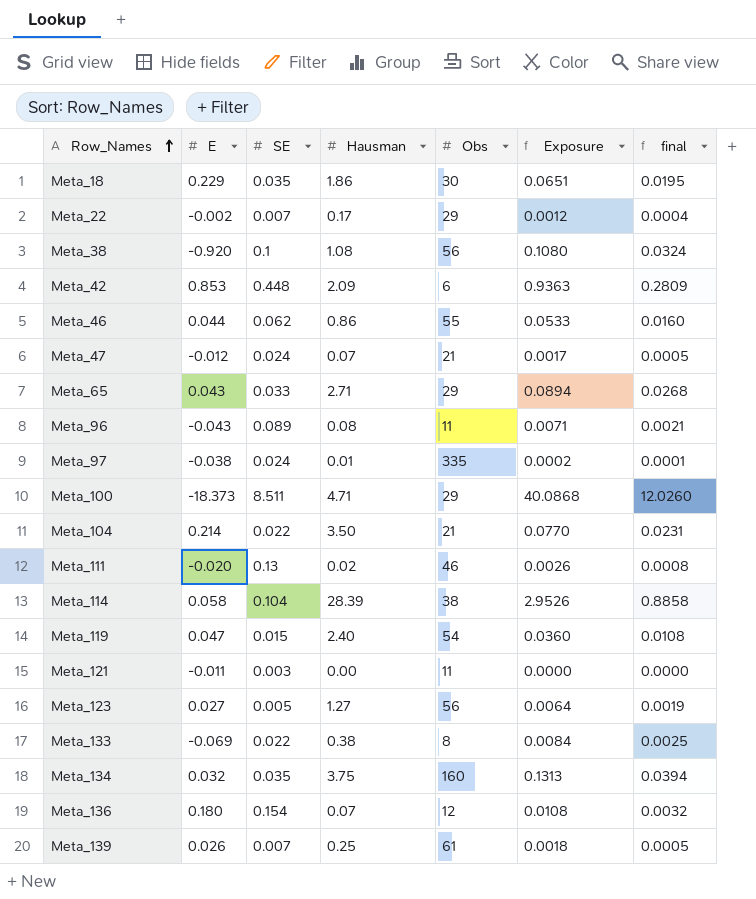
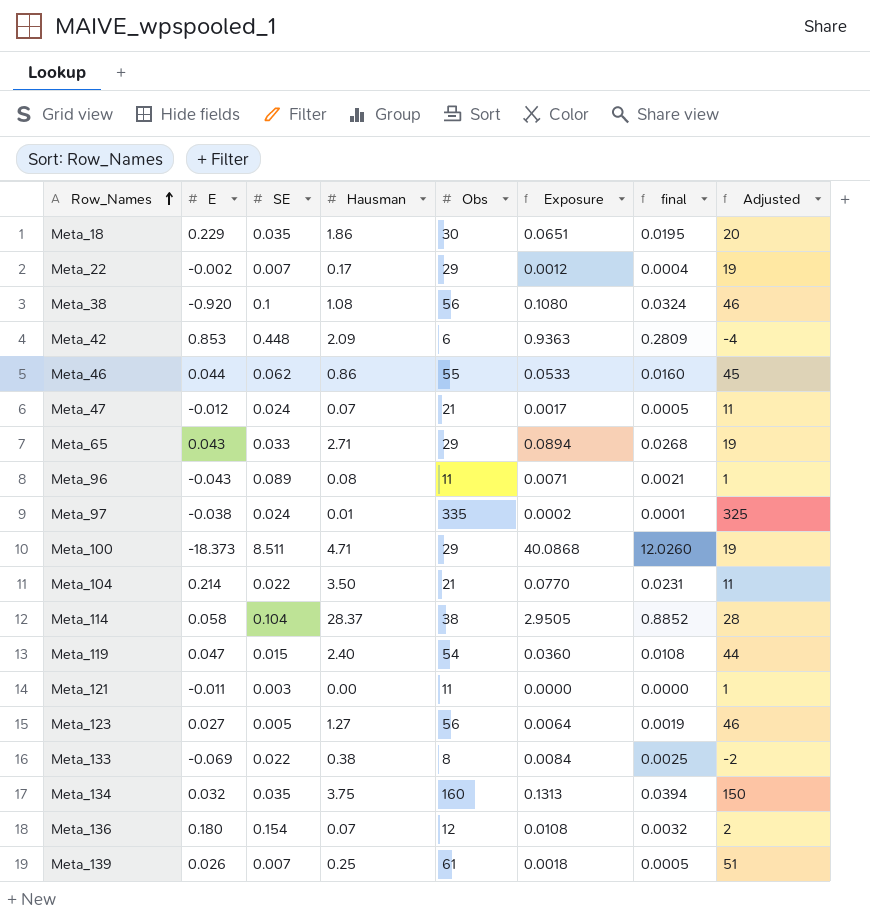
column Adjusted | formula: none -> [Obs] - 10
row Meta_111: -0.020 | 0.13 | 0.02 | 46 | 0.0026 | 0.0008 -> none
Meta_114 | Hausman: 28.39 -> 28.37
Meta_114 | Exposure: 2.9526 -> 2.9505
Meta_114 | final: 0.8858 -> 0.8852

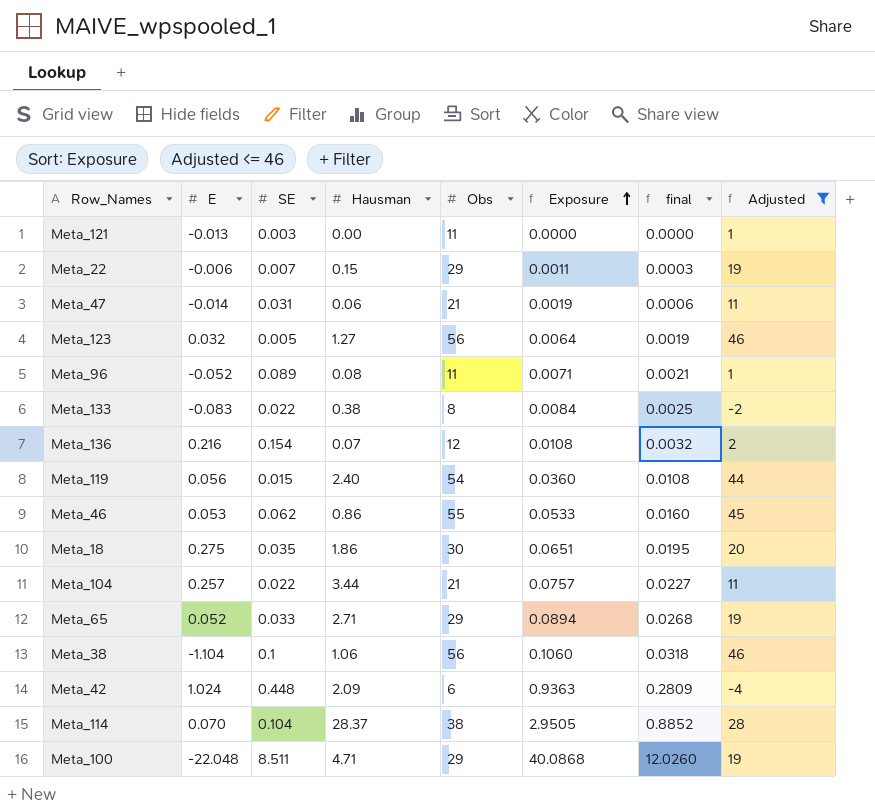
filter: none -> Adjusted <= 46
row order: Row_Names ascending -> Exposure ascending
Meta_121 | E: -0.011 -> -0.013
Meta_22 | E: -0.002 -> -0.006
Meta_22 | Hausman: 0.17 -> 0.15
Meta_22 | Exposure: 0.0012 -> 0.0011
Meta_22 | final: 0.0004 -> 0.0003
Meta_47 | E: -0.012 -> -0.014
Meta_47 | SE: 0.024 -> 0.031
Meta_47 | Hausman: 0.07 -> 0.06
Meta_47 | Exposure: 0.0017 -> 0.0019
Meta_47 | final: 0.0005 -> 0.0006
Meta_123 | E: 0.027 -> 0.032
Meta_96 | E: -0.043 -> -0.052
Meta_133 | E: -0.069 -> -0.083
Meta_136 | E: 0.180 -> 0.216
Meta_119 | E: 0.047 -> 0.056
Meta_46 | E: 0.044 -> 0.053
Meta_18 | E: 0.229 -> 0.275
Meta_104 | E: 0.214 -> 0.257
Meta_104 | Hausman: 3.50 -> 3.44
Meta_104 | Exposure: 0.0770 -> 0.0757
Meta_104 | final: 0.0231 -> 0.0227
Meta_65 | E: 0.043 -> 0.052
Meta_38 | E: -0.920 -> -1.104
Meta_38 | Hausman: 1.08 -> 1.06
Meta_38 | Exposure: 0.1080 -> 0.1060
Meta_38 | final: 0.0324 -> 0.0318
Meta_42 | E: 0.853 -> 1.024
Meta_114 | E: 0.058 -> 0.070
Meta_100 | E: -18.373 -> -22.048

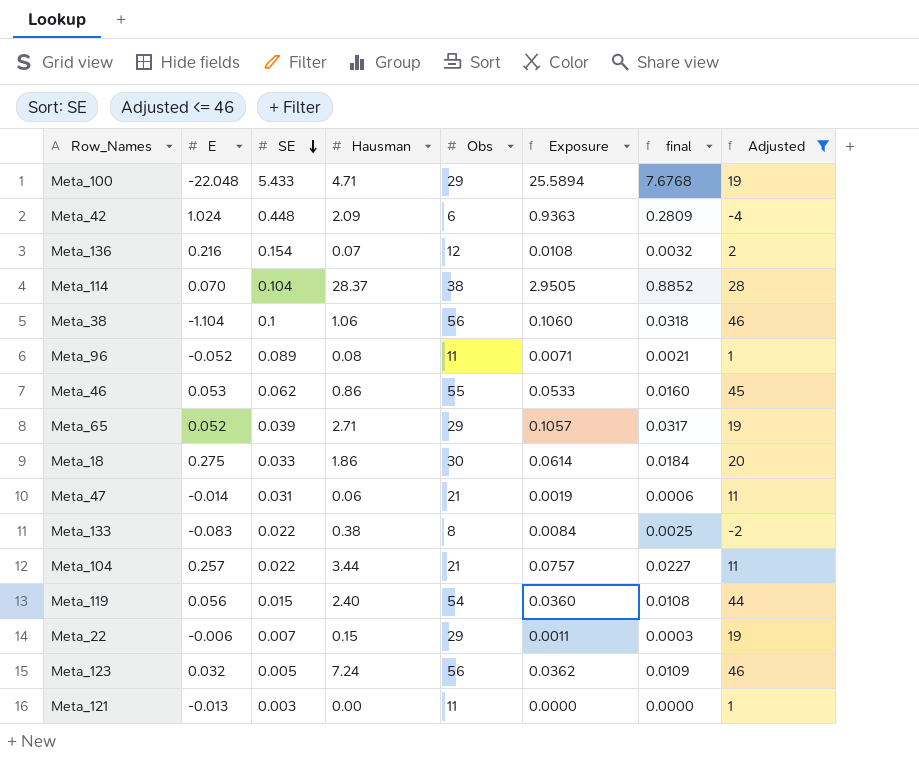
row order: Exposure ascending -> SE descending
Meta_100 | SE: 8.511 -> 5.433
Meta_100 | Exposure: 40.0868 -> 25.5894
Meta_100 | final: 12.0260 -> 7.6768
Meta_65 | SE: 0.033 -> 0.039
Meta_65 | Exposure: 0.0894 -> 0.1057
Meta_65 | final: 0.0268 -> 0.0317
Meta_18 | SE: 0.035 -> 0.033
Meta_18 | Exposure: 0.0651 -> 0.0614
Meta_18 | final: 0.0195 -> 0.0184
Meta_123 | Hausman: 1.27 -> 7.24
Meta_123 | Exposure: 0.0064 -> 0.0362
Meta_123 | final: 0.0019 -> 0.0109

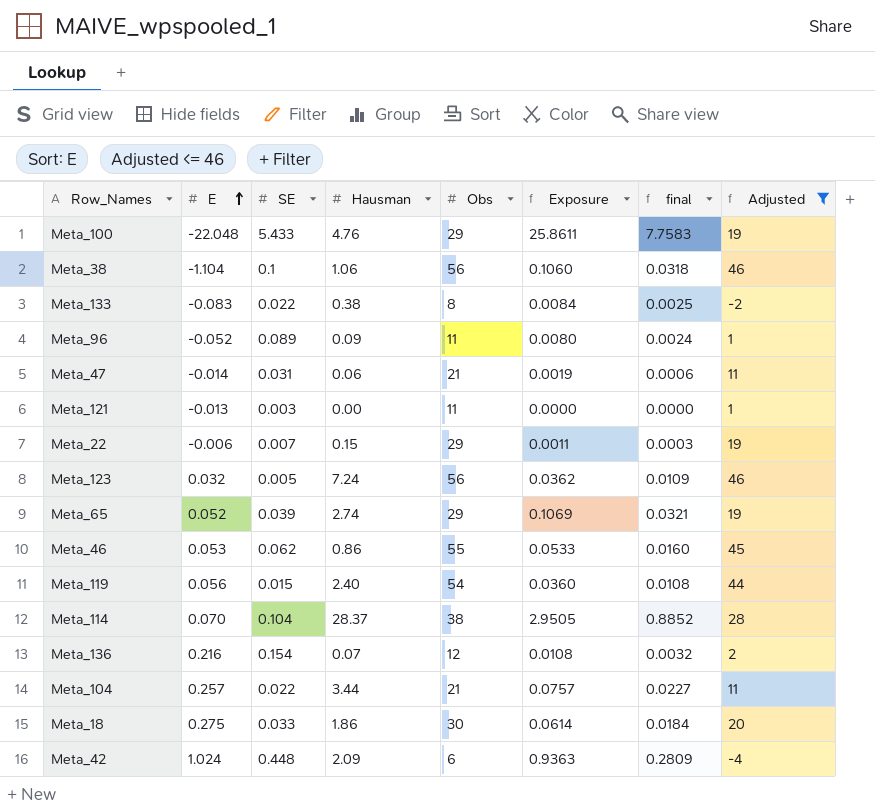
row order: SE descending -> E ascending
Meta_100 | Hausman: 4.71 -> 4.76
Meta_100 | Exposure: 25.5894 -> 25.8611
Meta_100 | final: 7.6768 -> 7.7583
Meta_96 | Hausman: 0.08 -> 0.09
Meta_96 | Exposure: 0.0071 -> 0.0080
Meta_96 | final: 0.0021 -> 0.0024
Meta_65 | Hausman: 2.71 -> 2.74
Meta_65 | Exposure: 0.1057 -> 0.1069
Meta_65 | final: 0.0317 -> 0.0321

